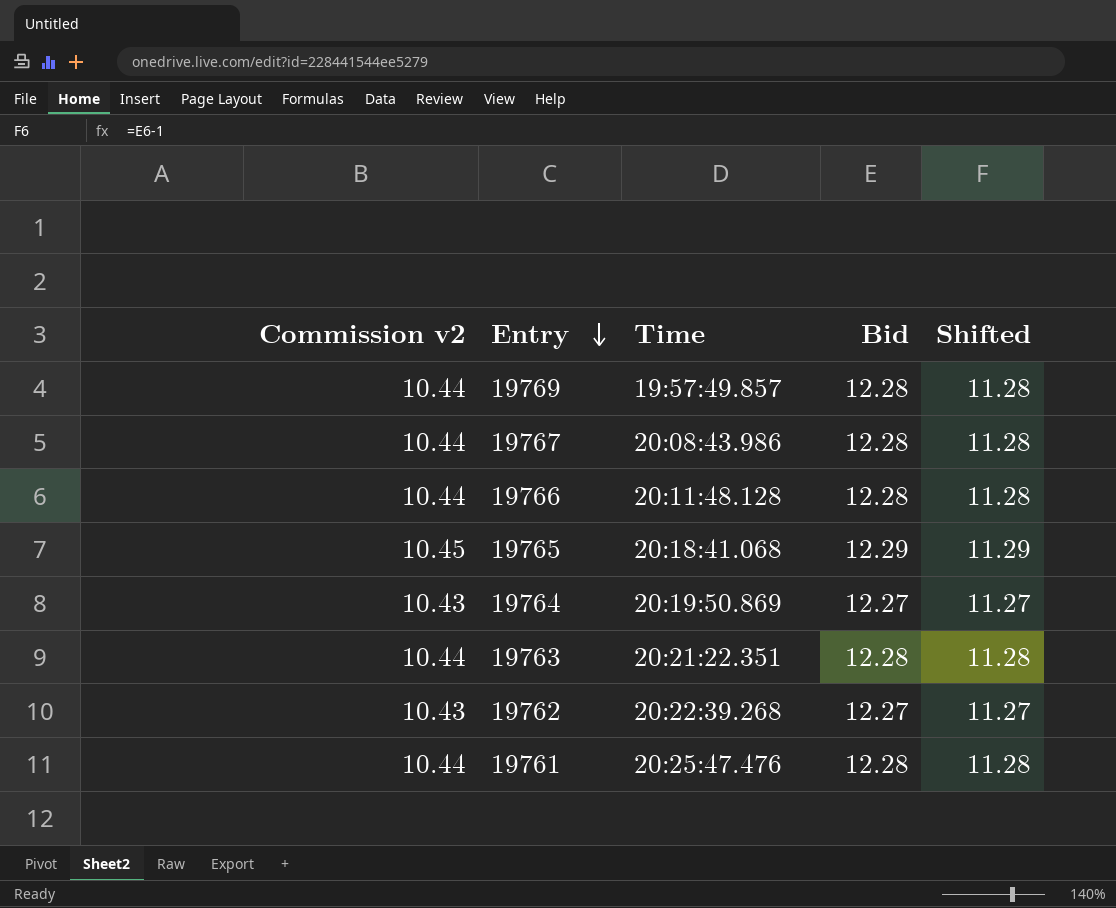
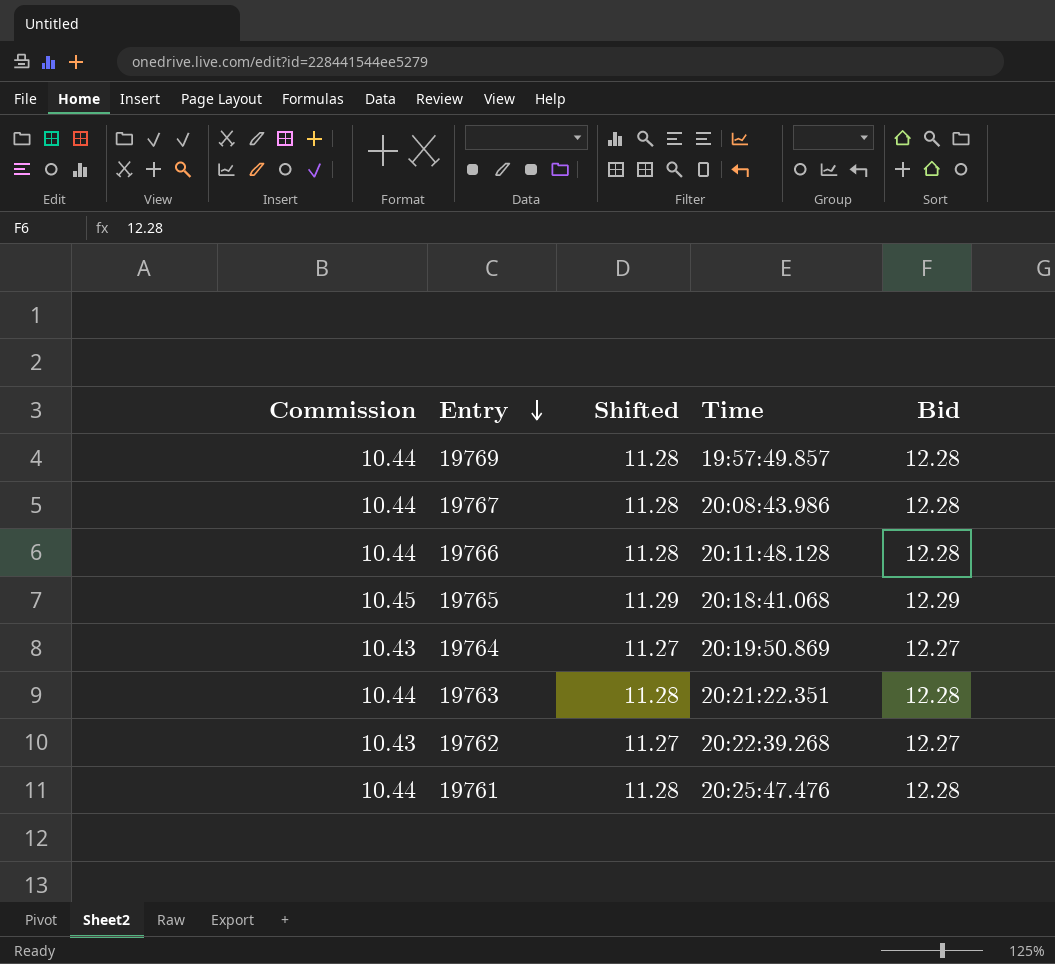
column name: Commission v2 -> Commission
column Shifted | position: 5 -> 3

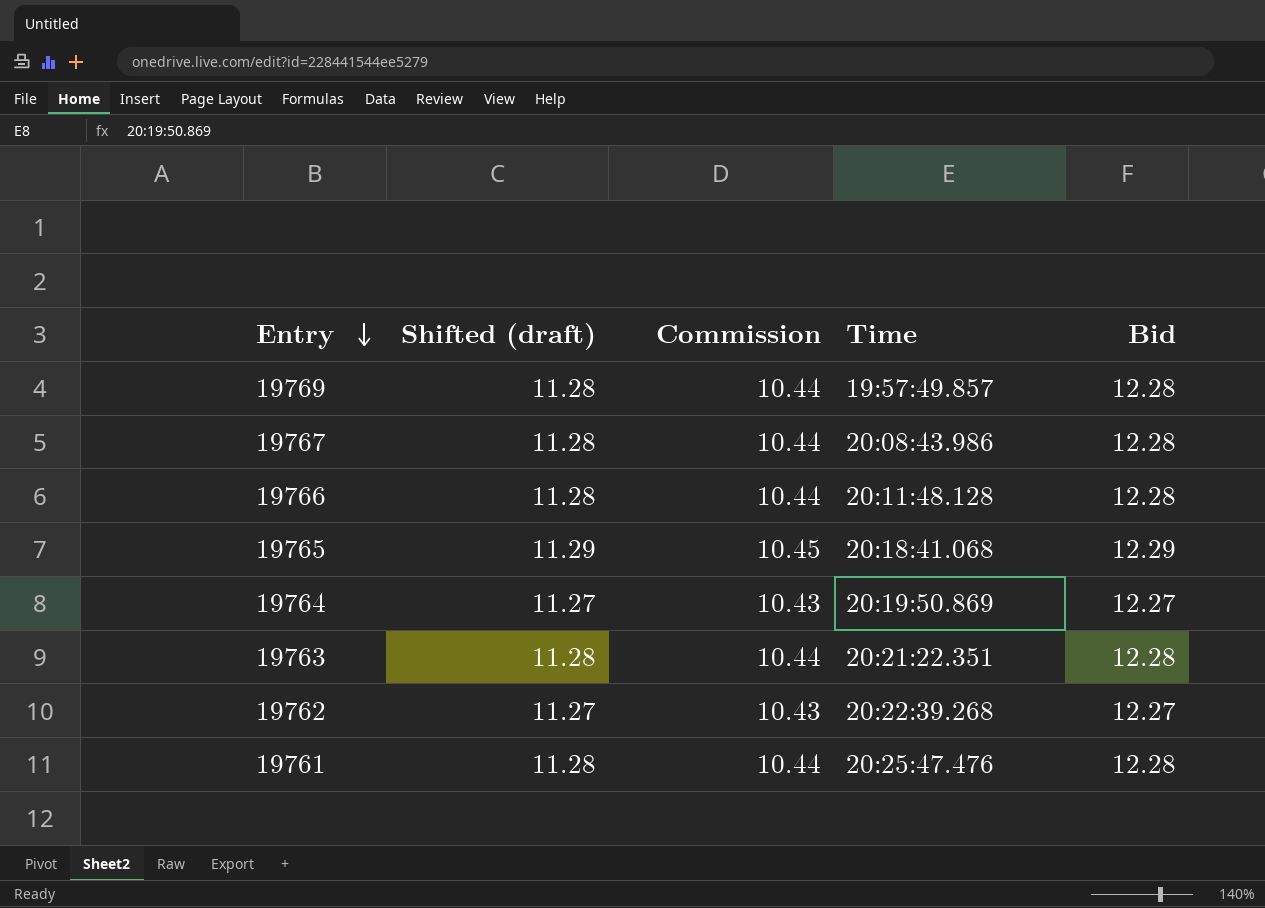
column name: Shifted -> Shifted (draft)
column Commission | position: 1 -> 3

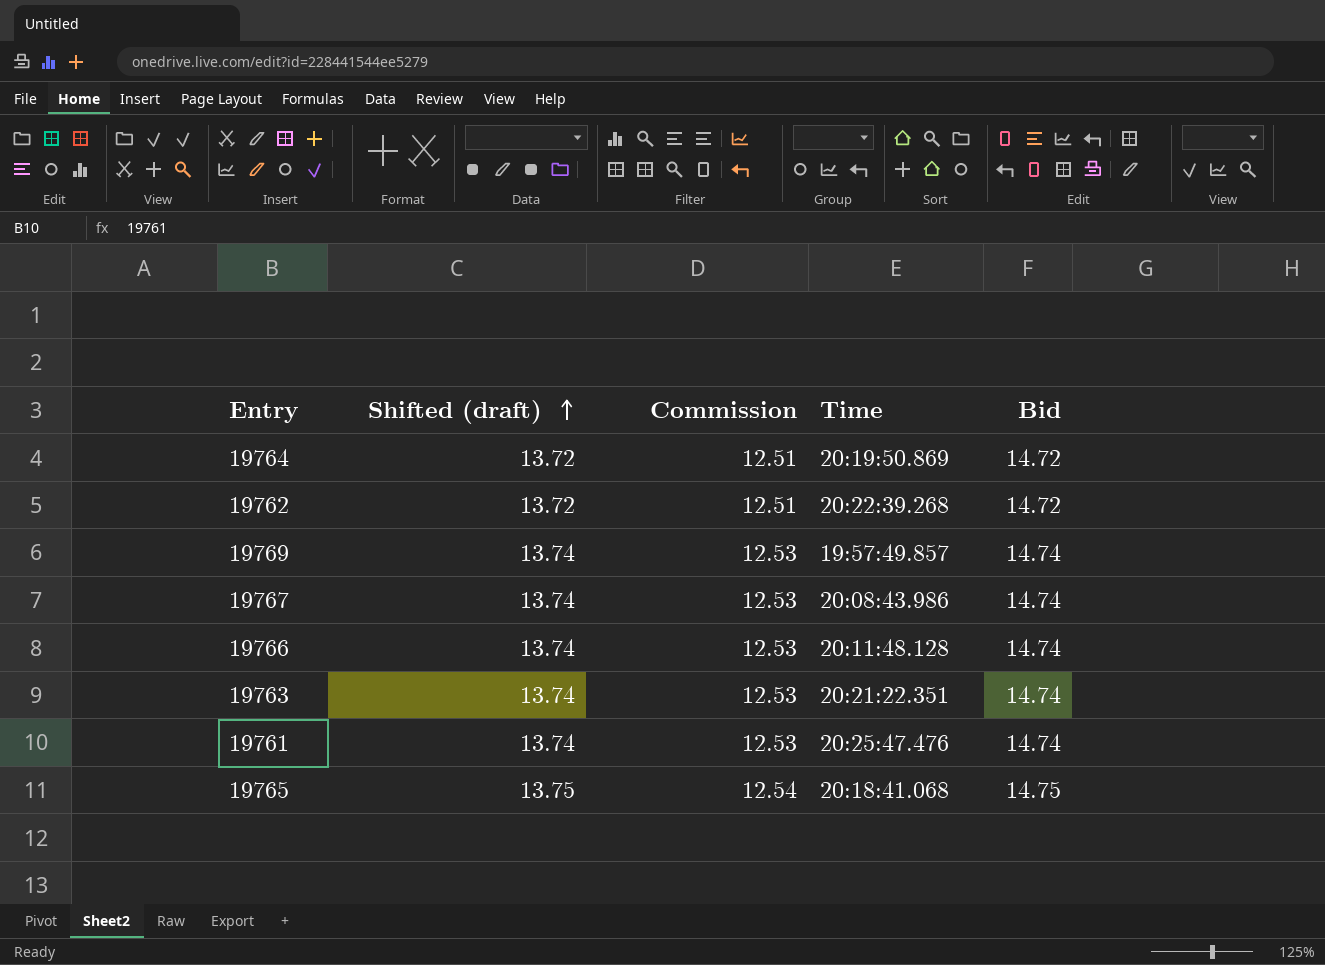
row order: Entry descending -> Shifted (draft) ascending
19764 | Shifted (draft): 11.27 -> 13.72
19764 | Commission: 10.43 -> 12.51
19764 | Bid: 12.27 -> 14.72
19762 | Shifted (draft): 11.27 -> 13.72
19762 | Commission: 10.43 -> 12.51
19762 | Bid: 12.27 -> 14.72
19769 | Shifted (draft): 11.28 -> 13.74
19769 | Commission: 10.44 -> 12.53
19769 | Bid: 12.28 -> 14.74
19767 | Shifted (draft): 11.28 -> 13.74
19767 | Commission: 10.44 -> 12.53
19767 | Bid: 12.28 -> 14.74
19766 | Shifted (draft): 11.28 -> 13.74
19766 | Commission: 10.44 -> 12.53
19766 | Bid: 12.28 -> 14.74
19763 | Shifted (draft): 11.28 -> 13.74
19763 | Commission: 10.44 -> 12.53
19763 | Bid: 12.28 -> 14.74
19761 | Shifted (draft): 11.28 -> 13.74
19761 | Commission: 10.44 -> 12.53
19761 | Bid: 12.28 -> 14.74
19765 | Shifted (draft): 11.29 -> 13.75
19765 | Commission: 10.45 -> 12.54
19765 | Bid: 12.29 -> 14.75

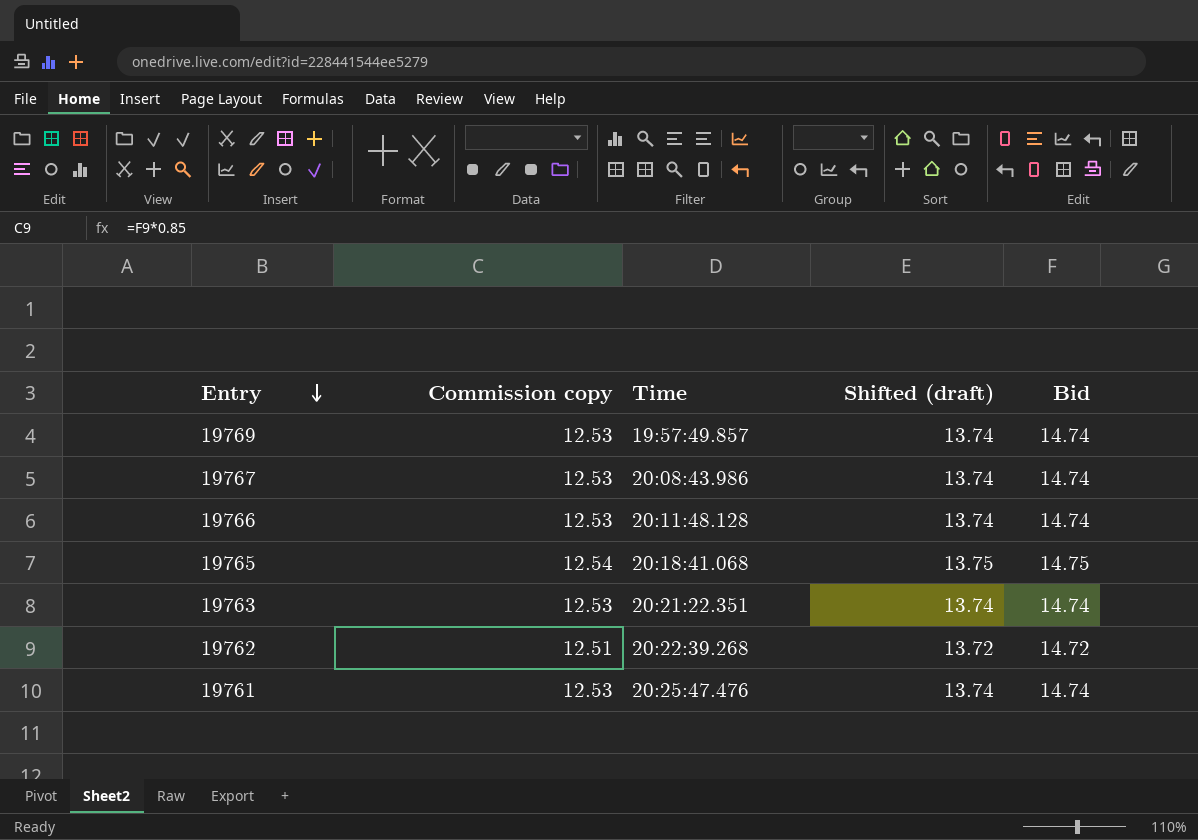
row order: Shifted (draft) ascending -> Entry descending
column name: Commission -> Commission copy
column Shifted (draft) | position: 2 -> 4
row 19764: 13.72 | 12.51 | 20:19:50.869 | 14.72 -> none

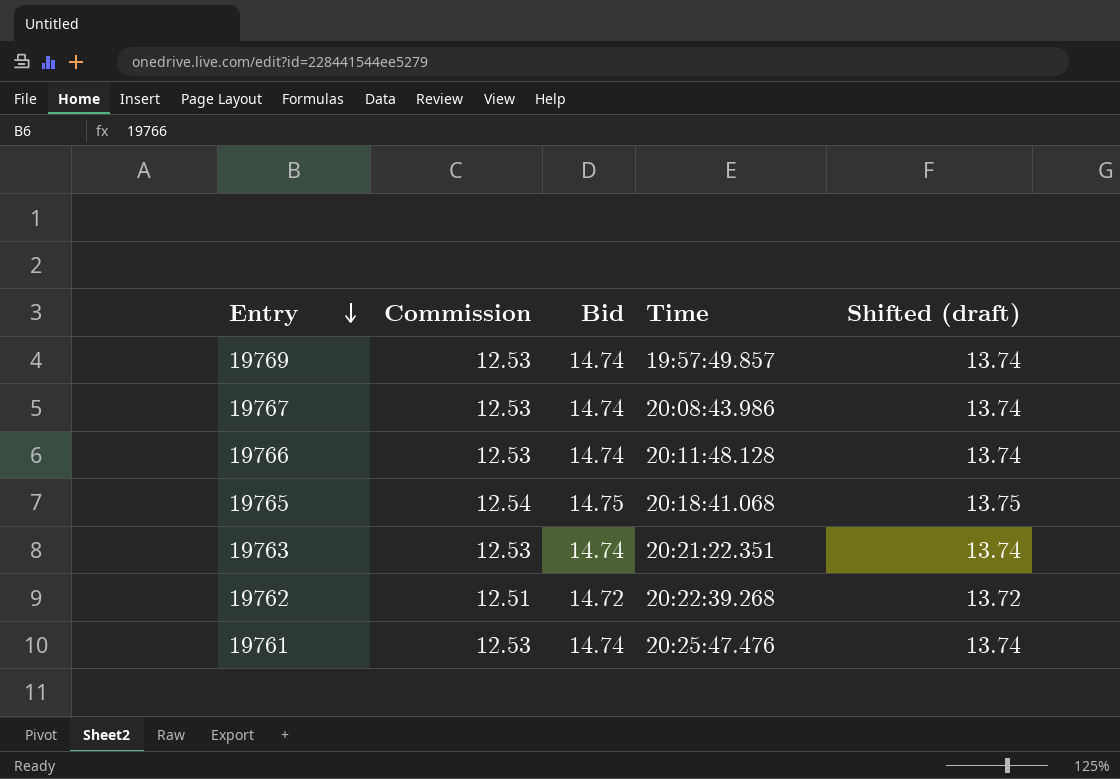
column name: Commission copy -> Commission
column Bid | position: 5 -> 3

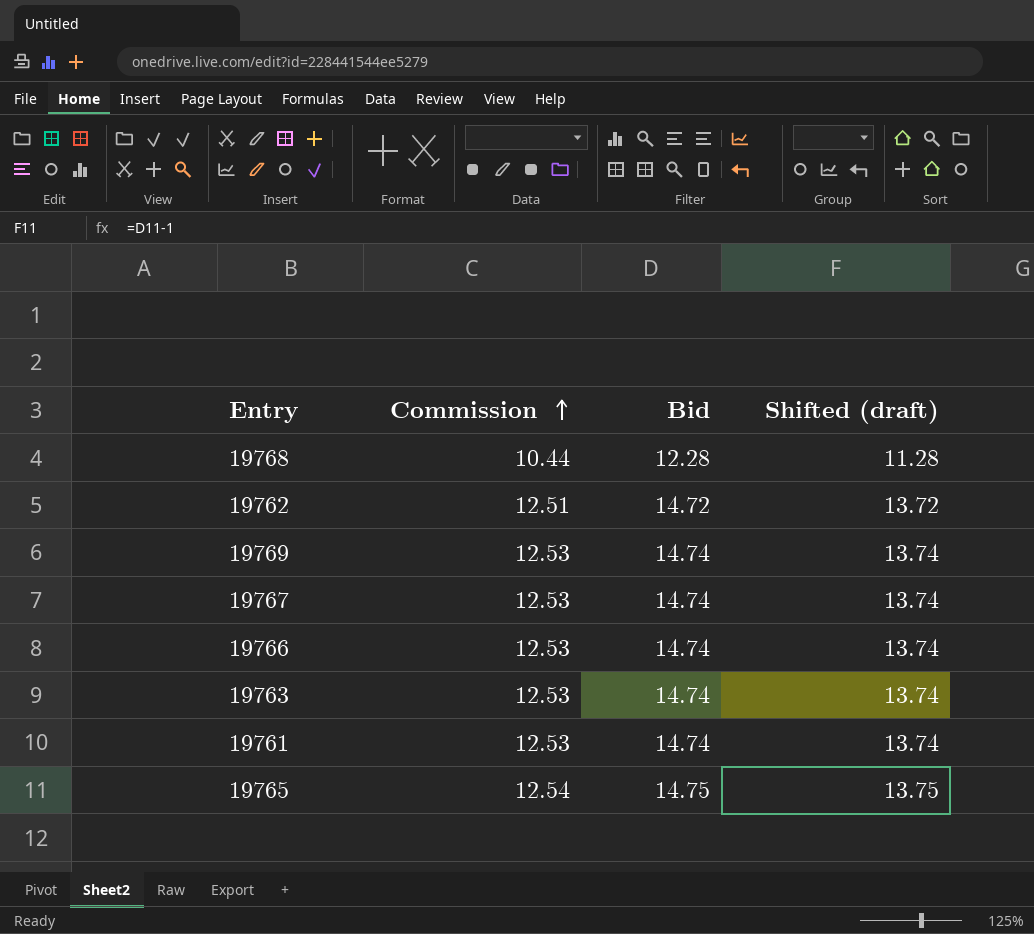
row order: Entry descending -> Commission ascending
column Time | position: 4 -> none
row 19768: none -> 10.44 | 12.28 | 11.28

